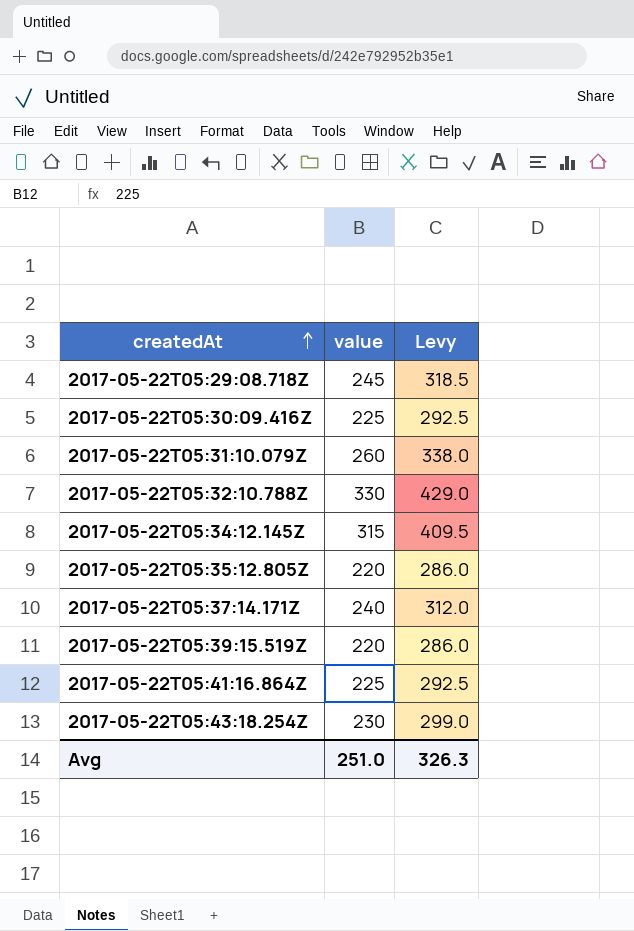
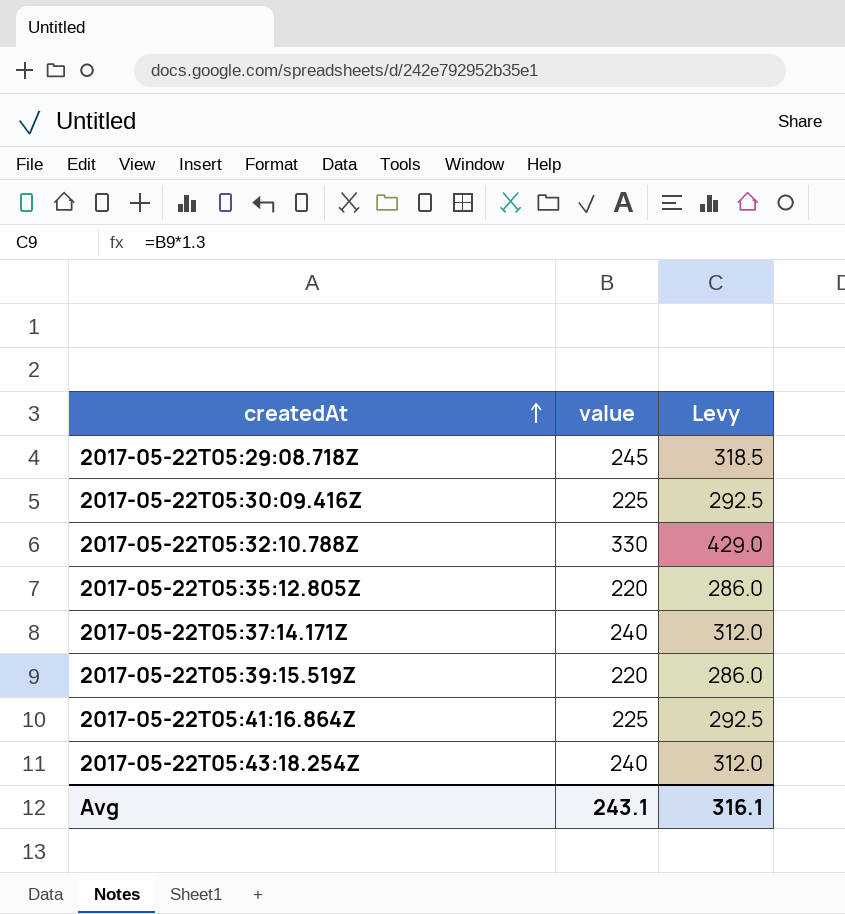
row 2017-05-22T05:31:10.079Z: 260 | 338.0 -> none
row 2017-05-22T05:34:12.145Z: 315 | 409.5 -> none
2017-05-22T05:43:18.254Z | value: 230 -> 240
2017-05-22T05:43:18.254Z | Levy: 299.0 -> 312.0
Avg | value: 251.0 -> 243.1
Avg | Levy: 326.3 -> 316.1

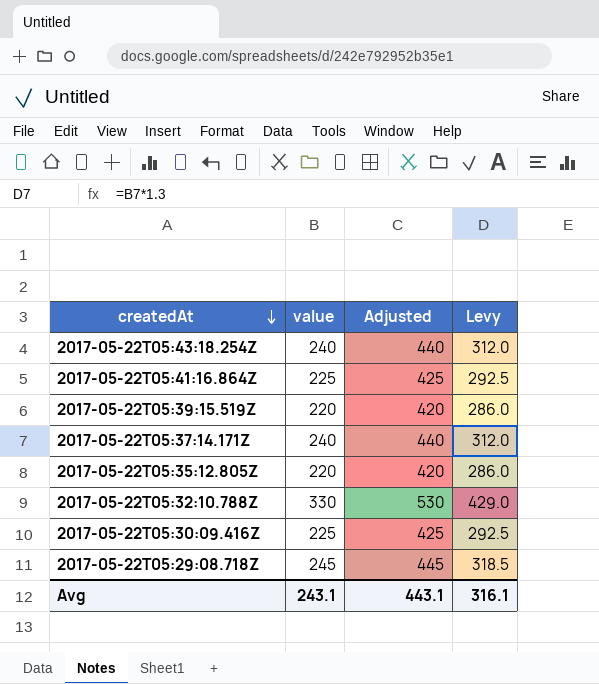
row order: createdAt ascending -> createdAt descending
column Adjusted | formula: none -> [value] + 200

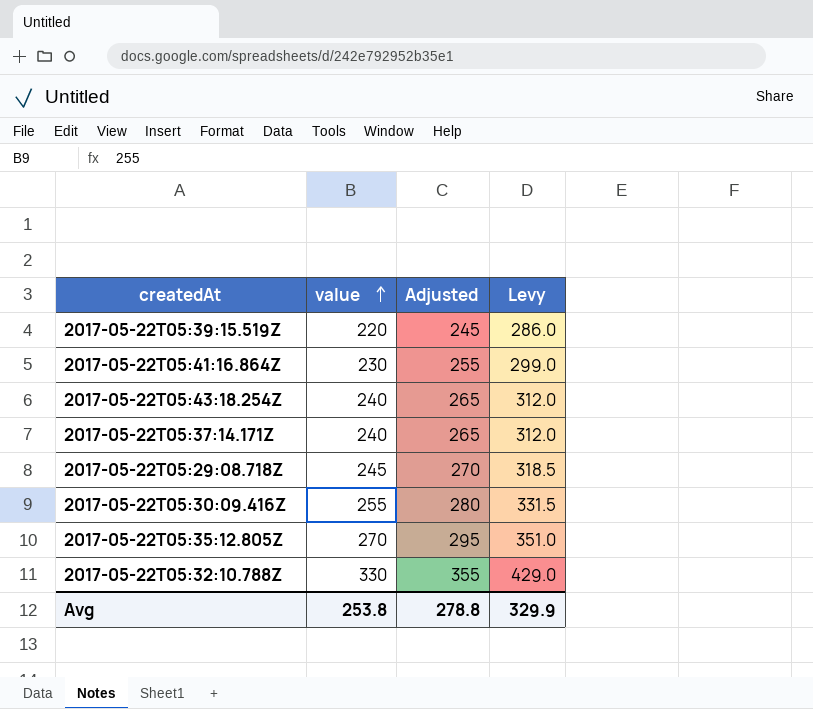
row order: createdAt descending -> value ascending
column Adjusted | formula: [value] + 200 -> [value] + 25
2017-05-22T05:41:16.864Z | value: 225 -> 230
2017-05-22T05:41:16.864Z | Levy: 292.5 -> 299.0
2017-05-22T05:30:09.416Z | value: 225 -> 255
2017-05-22T05:30:09.416Z | Levy: 292.5 -> 331.5
2017-05-22T05:35:12.805Z | value: 220 -> 270
2017-05-22T05:35:12.805Z | Levy: 286.0 -> 351.0
Avg | value: 243.1 -> 253.8
Avg | Adjusted: 443.1 -> 278.8
Avg | Levy: 316.1 -> 329.9

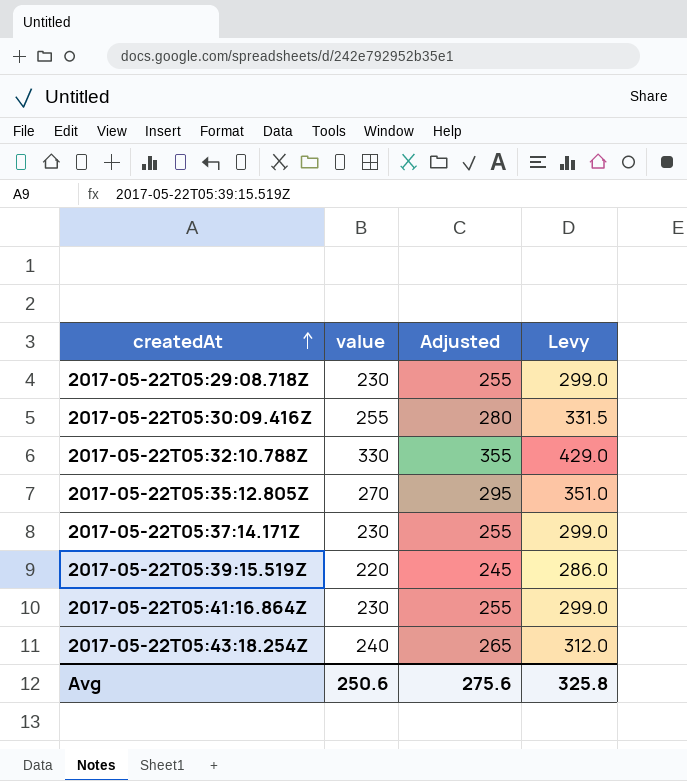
row order: value ascending -> createdAt ascending
2017-05-22T05:29:08.718Z | value: 245 -> 230
2017-05-22T05:29:08.718Z | Adjusted: 270 -> 255
2017-05-22T05:29:08.718Z | Levy: 318.5 -> 299.0
2017-05-22T05:37:14.171Z | value: 240 -> 230
2017-05-22T05:37:14.171Z | Adjusted: 265 -> 255
2017-05-22T05:37:14.171Z | Levy: 312.0 -> 299.0
Avg | value: 253.8 -> 250.6
Avg | Adjusted: 278.8 -> 275.6
Avg | Levy: 329.9 -> 325.8

